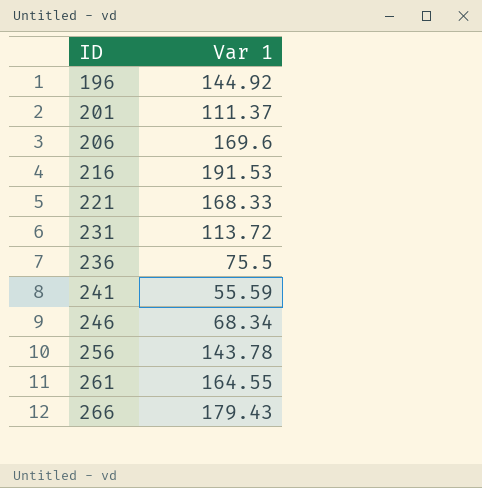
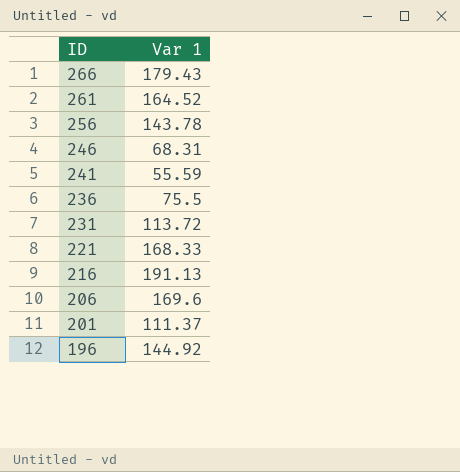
row order: ID ascending -> ID descending
261 | Var 1: 164.55 -> 164.52
246 | Var 1: 68.34 -> 68.31
216 | Var 1: 191.53 -> 191.13

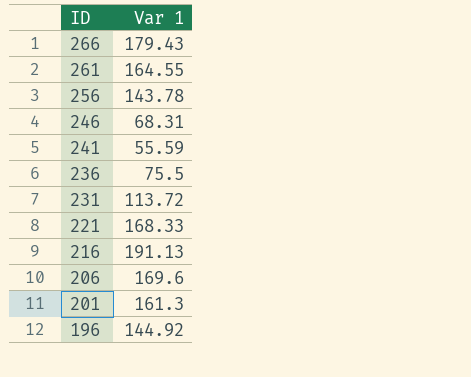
261 | Var 1: 164.52 -> 164.55
201 | Var 1: 111.37 -> 161.3

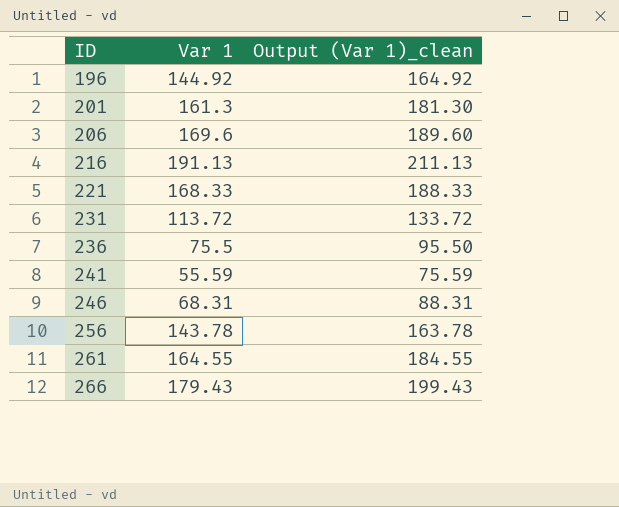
row order: ID descending -> ID ascending
column Output (Var 1)_clean | formula: none -> [Var 1] + 20

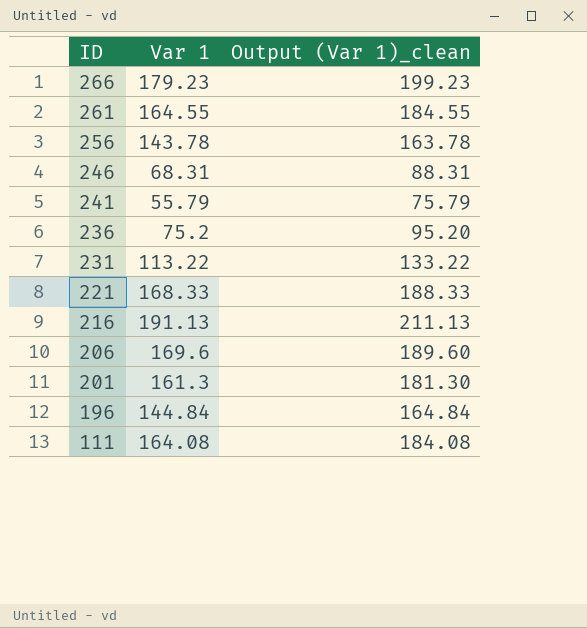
row order: ID ascending -> ID descending
266 | Var 1: 179.43 -> 179.23
266 | Output (Var 1)_clean: 199.43 -> 199.23
241 | Var 1: 55.59 -> 55.79
241 | Output (Var 1)_clean: 75.59 -> 75.79
236 | Var 1: 75.5 -> 75.2
236 | Output (Var 1)_clean: 95.50 -> 95.20
231 | Var 1: 113.72 -> 113.22
231 | Output (Var 1)_clean: 133.72 -> 133.22
196 | Var 1: 144.92 -> 144.84
196 | Output (Var 1)_clean: 164.92 -> 164.84
row 111: none -> 164.08 | 184.08

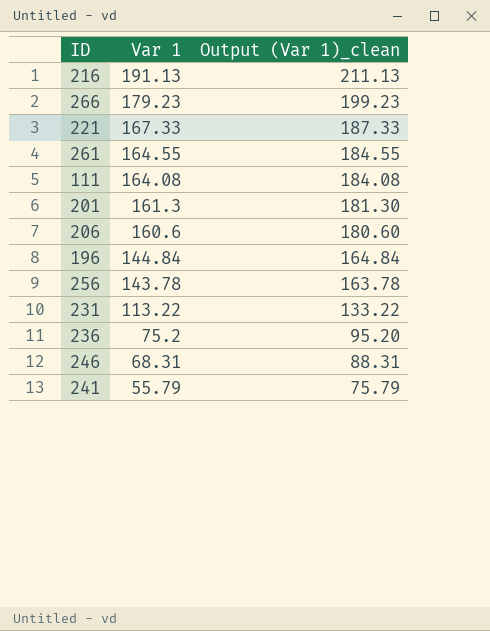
row order: ID descending -> Var 1 descending
221 | Var 1: 168.33 -> 167.33
221 | Output (Var 1)_clean: 188.33 -> 187.33
206 | Var 1: 169.6 -> 160.6
206 | Output (Var 1)_clean: 189.60 -> 180.60

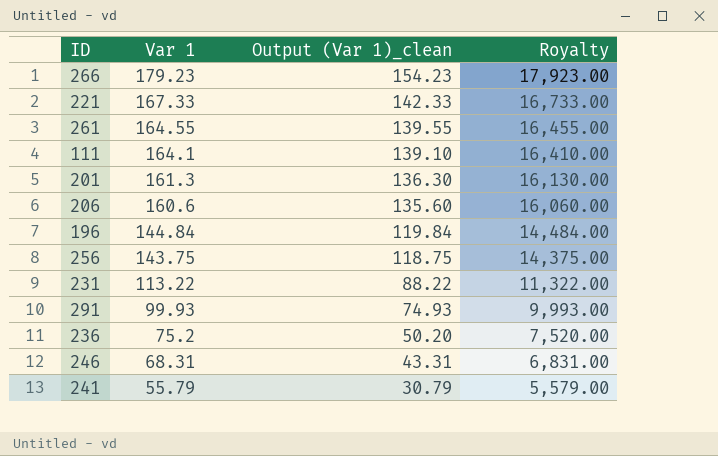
column Output (Var 1)_clean | formula: [Var 1] + 20 -> [Var 1] - 25
column Royalty | formula: none -> [Var 1] * 100
row 216: 191.13 | 211.13 -> none
111 | Var 1: 164.08 -> 164.1
256 | Var 1: 143.78 -> 143.75
row 291: none -> 99.93 | 74.93 | 9,993.00

